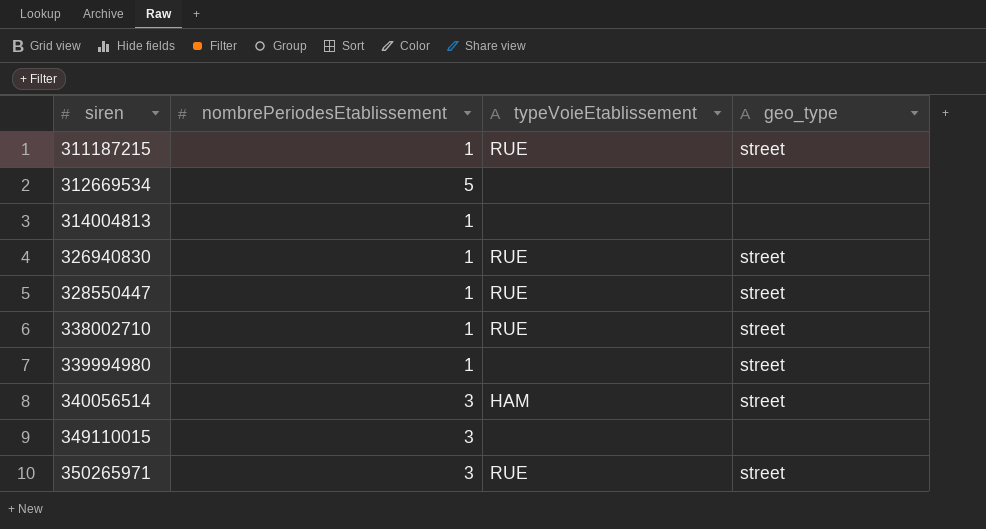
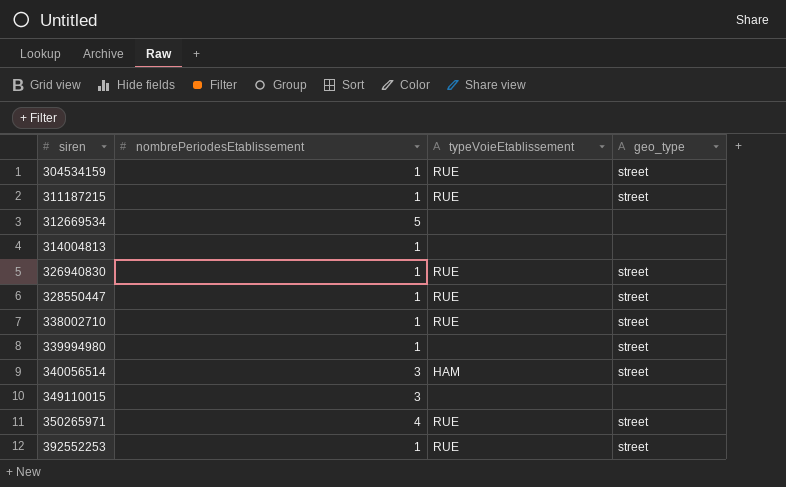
row 304534159: none -> 1 | RUE | street
350265971 | nombrePeriodesEtablissement: 3 -> 4
row 392552253: none -> 1 | RUE | street

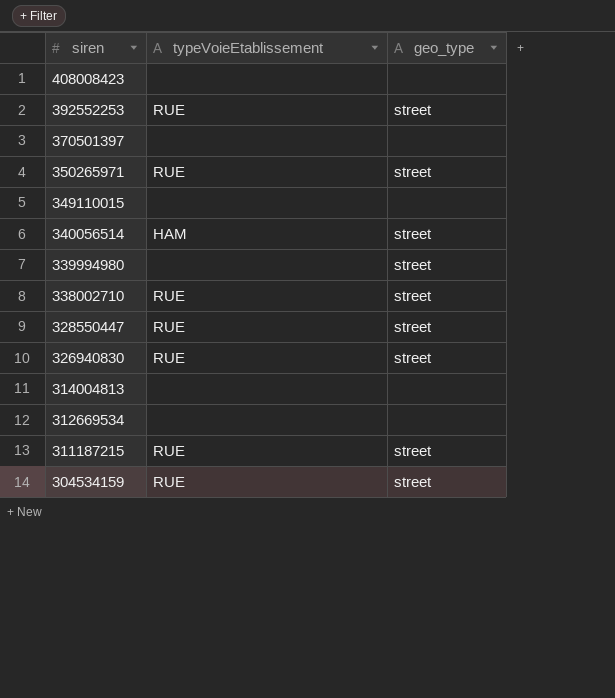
row order: siren ascending -> siren descending
column nombrePeriodesEtablissement | position: 2 -> none
row 408008423: none -> none | none
row 370501397: none -> none | none

